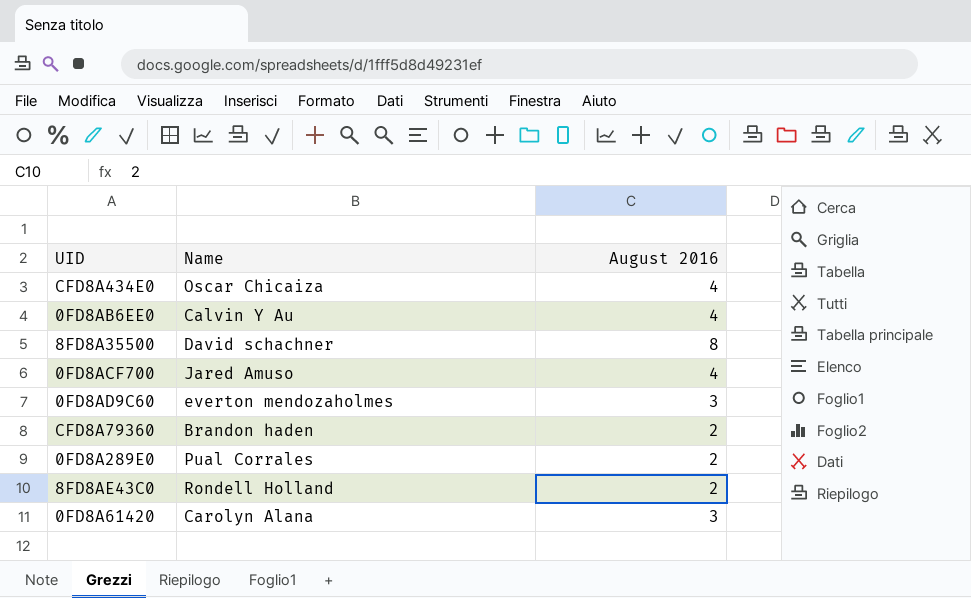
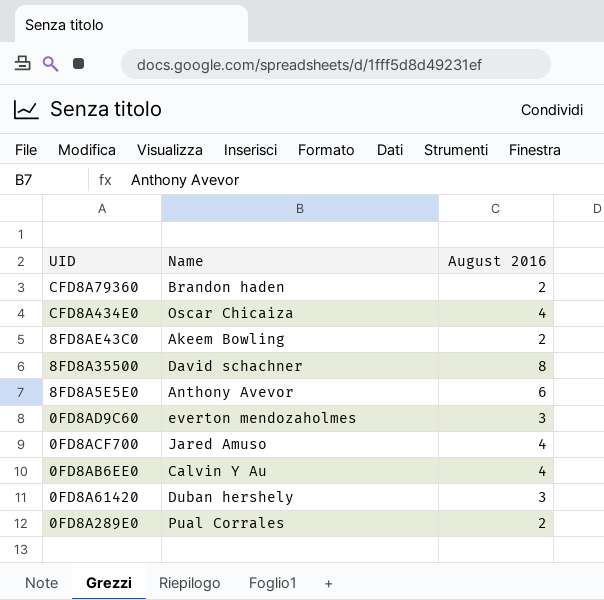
row order: none -> UID descending
8FD8AE43C0 | Name: Rondell Holland -> Akeem Bowling
row 8FD8A5E5E0: none -> Anthony Avevor | 6
0FD8A61420 | Name: Carolyn Alana -> Duban hershely

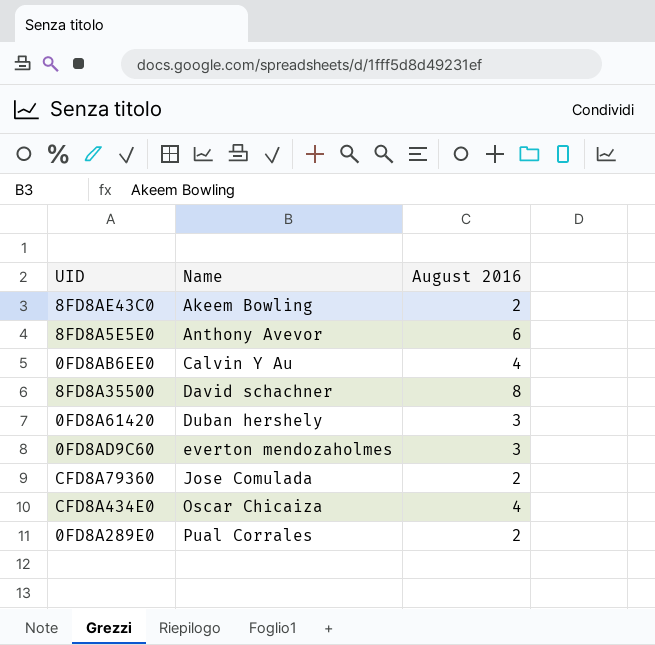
row order: UID descending -> Name ascending
row 0FD8ACF700: Jared Amuso | 4 -> none
CFD8A79360 | Name: Brandon haden -> Jose Comulada

